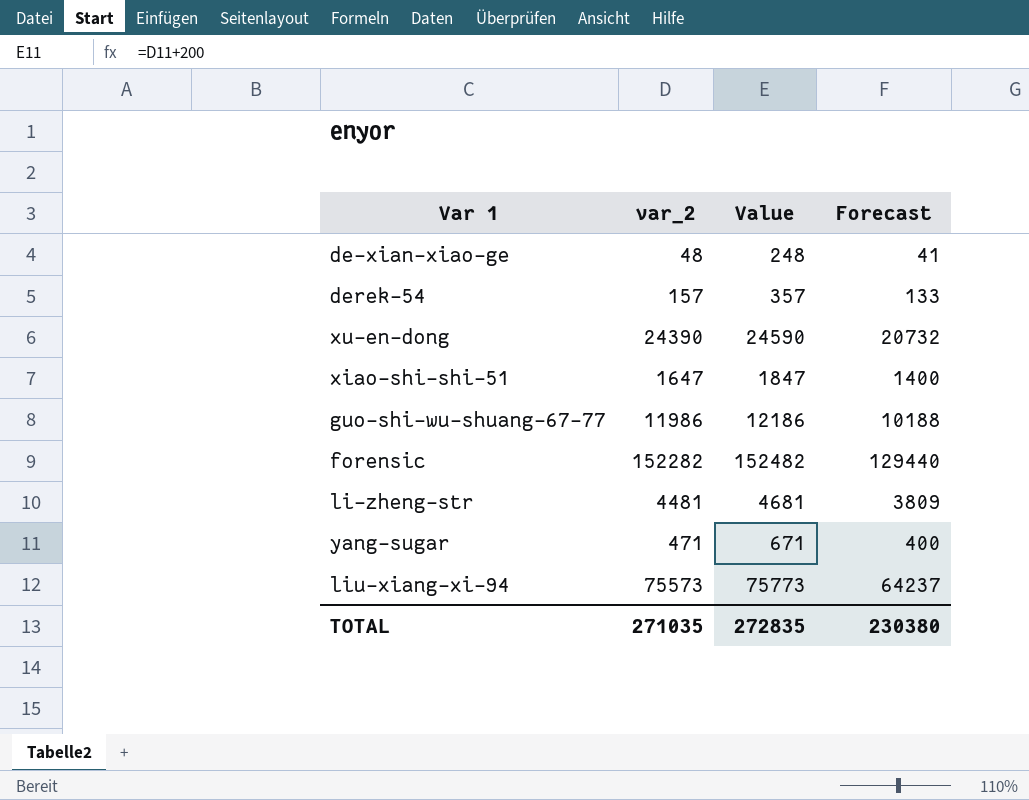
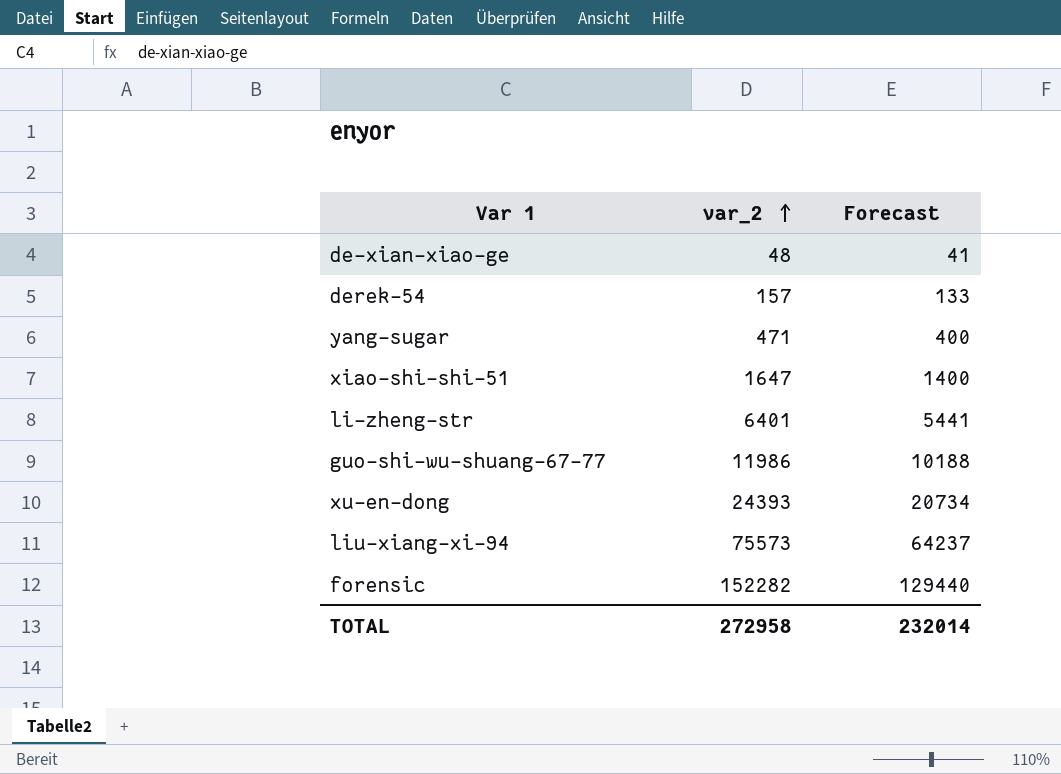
row order: none -> var_2 ascending
column Value | formula: [var_2] + 200 -> none
li-zheng-str | var_2: 4481 -> 6401
li-zheng-str | Forecast: 3809 -> 5441
xu-en-dong | var_2: 24390 -> 24393
xu-en-dong | Forecast: 20732 -> 20734
TOTAL | var_2: 271035 -> 272958
TOTAL | Forecast: 230380 -> 232014

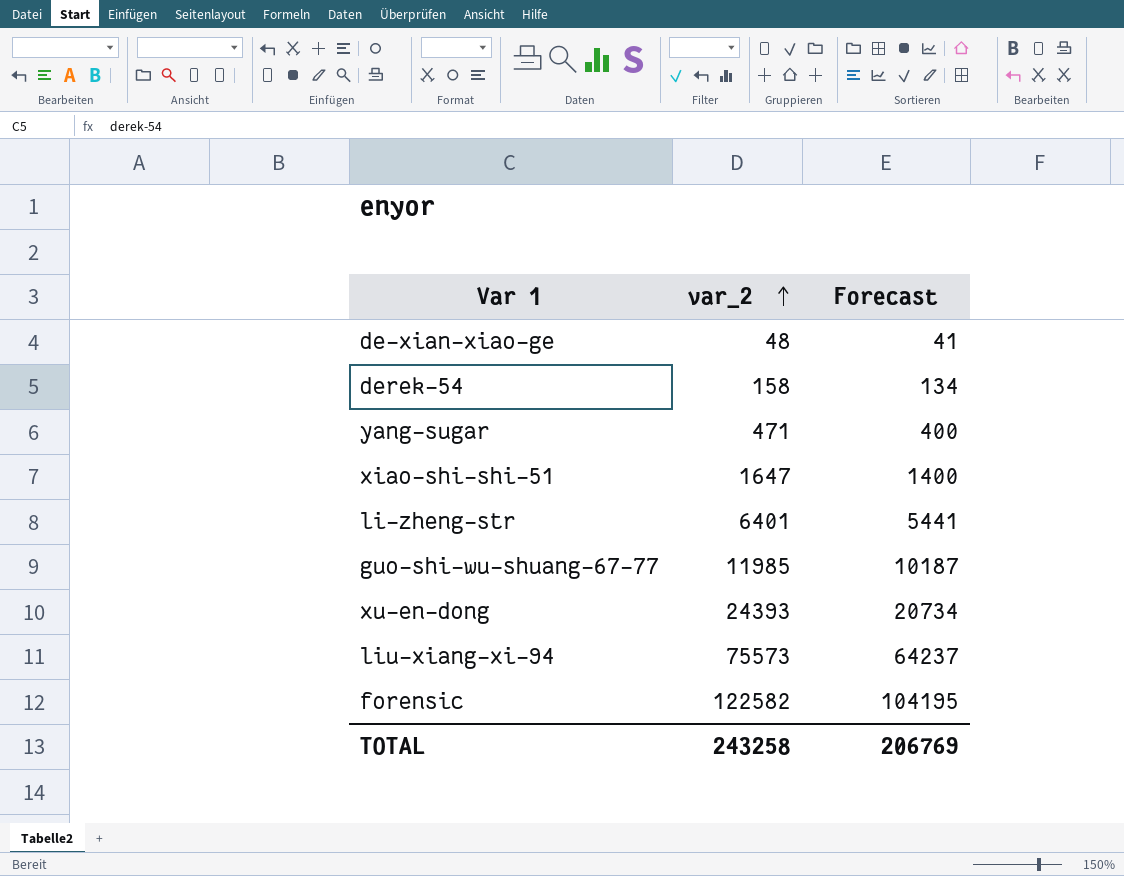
derek-54 | var_2: 157 -> 158
derek-54 | Forecast: 133 -> 134
guo-shi-wu-shuang-67-77 | var_2: 11986 -> 11985
guo-shi-wu-shuang-67-77 | Forecast: 10188 -> 10187
forensic | var_2: 152282 -> 122582
forensic | Forecast: 129440 -> 104195
TOTAL | var_2: 272958 -> 243258
TOTAL | Forecast: 232014 -> 206769

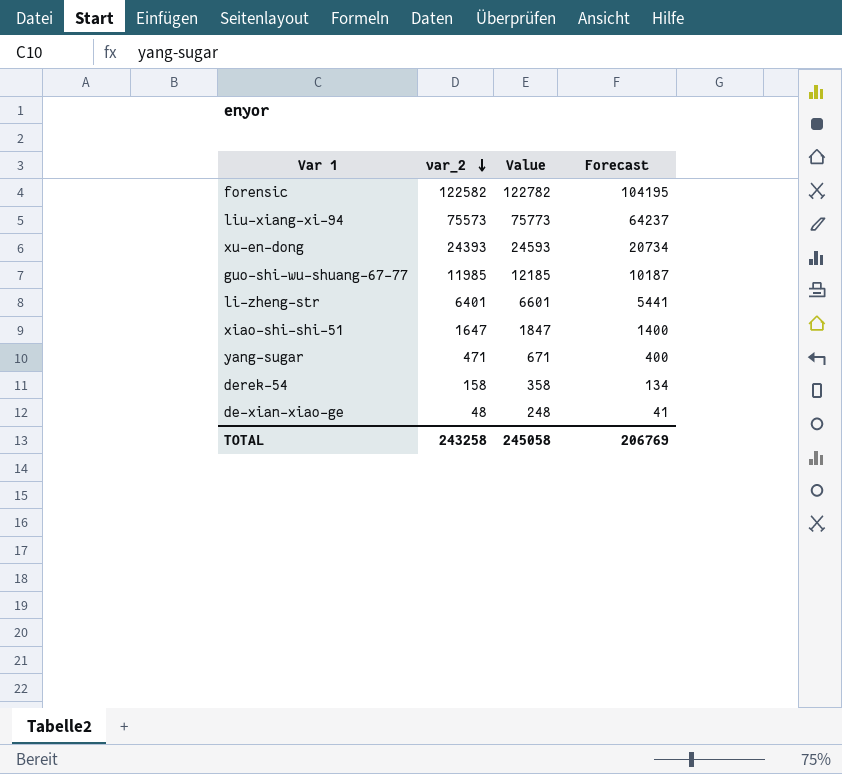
row order: var_2 ascending -> var_2 descending
column Value | formula: none -> [var_2] + 200

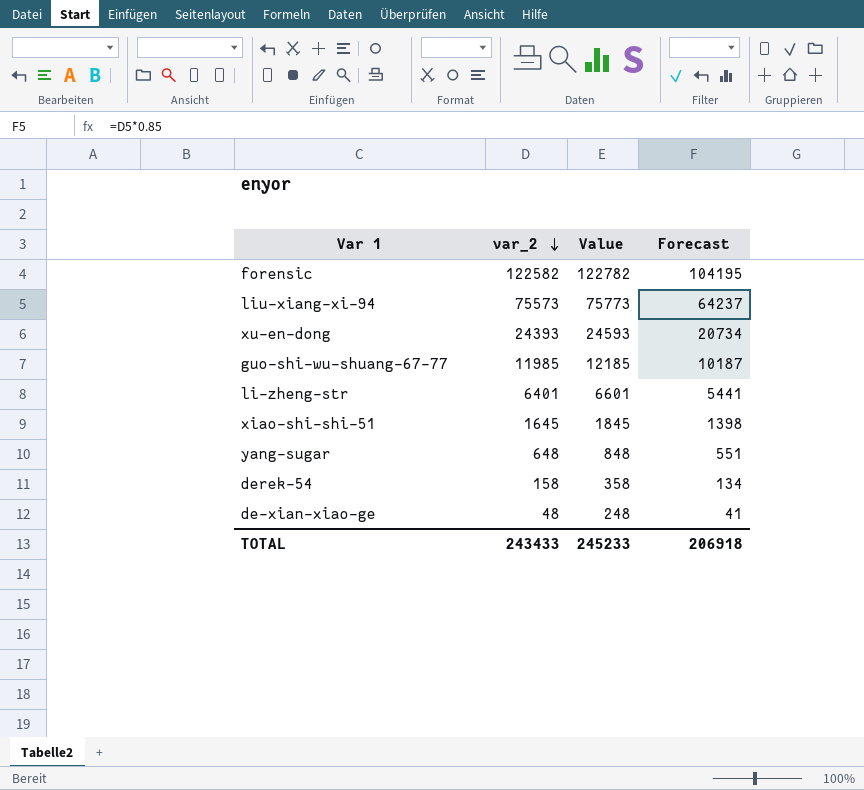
xiao-shi-shi-51 | var_2: 1647 -> 1645
xiao-shi-shi-51 | Value: 1847 -> 1845
xiao-shi-shi-51 | Forecast: 1400 -> 1398
yang-sugar | var_2: 471 -> 648
yang-sugar | Value: 671 -> 848
yang-sugar | Forecast: 400 -> 551
TOTAL | var_2: 243258 -> 243433
TOTAL | Value: 245058 -> 245233
TOTAL | Forecast: 206769 -> 206918

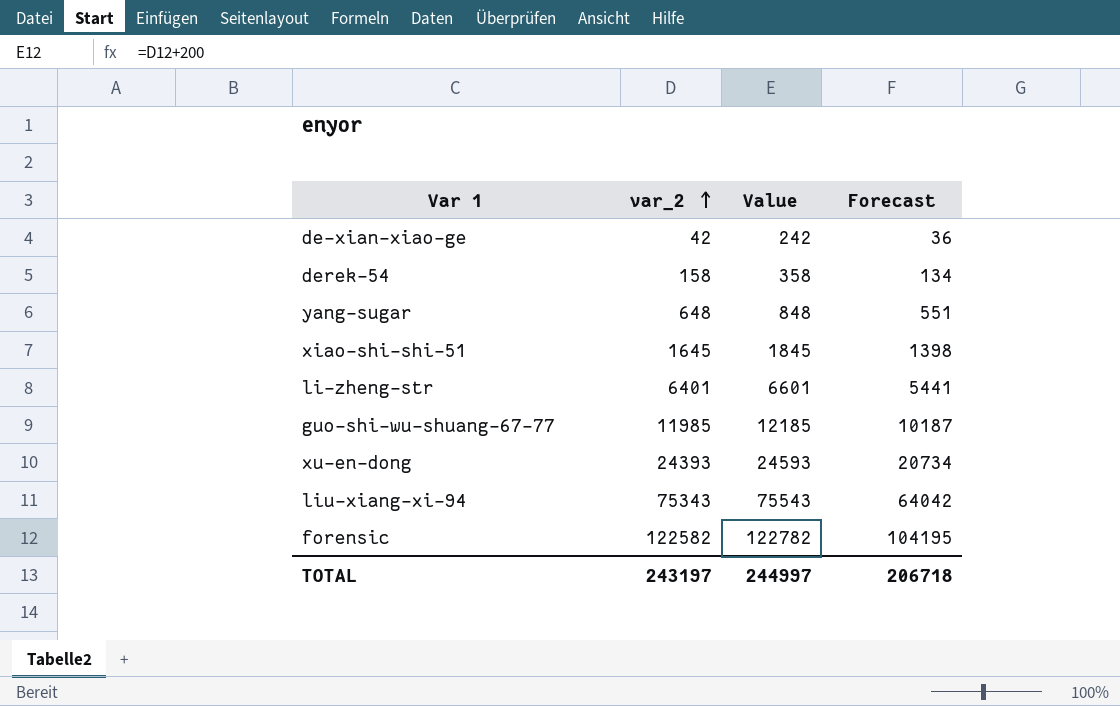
row order: var_2 descending -> var_2 ascending
de-xian-xiao-ge | var_2: 48 -> 42
de-xian-xiao-ge | Value: 248 -> 242
de-xian-xiao-ge | Forecast: 41 -> 36
liu-xiang-xi-94 | var_2: 75573 -> 75343
liu-xiang-xi-94 | Value: 75773 -> 75543
liu-xiang-xi-94 | Forecast: 64237 -> 64042
TOTAL | var_2: 243433 -> 243197
TOTAL | Value: 245233 -> 244997
TOTAL | Forecast: 206918 -> 206718

